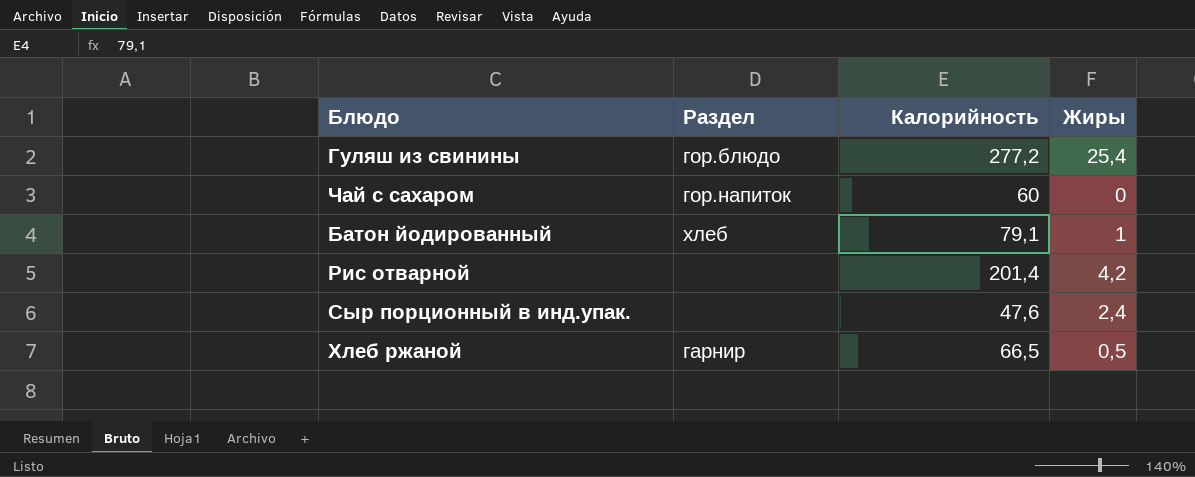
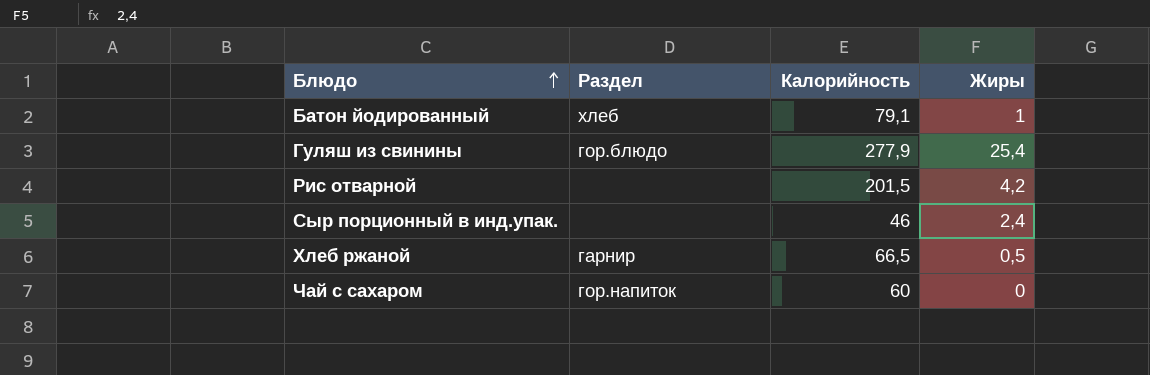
row order: none -> Блюдо ascending
Гуляш из свинины | Калорийность: 277,2 -> 277,9
Рис отварной | Калорийность: 201,4 -> 201,5
Сыр порционный в инд.упак. | Калорийность: 47,6 -> 46

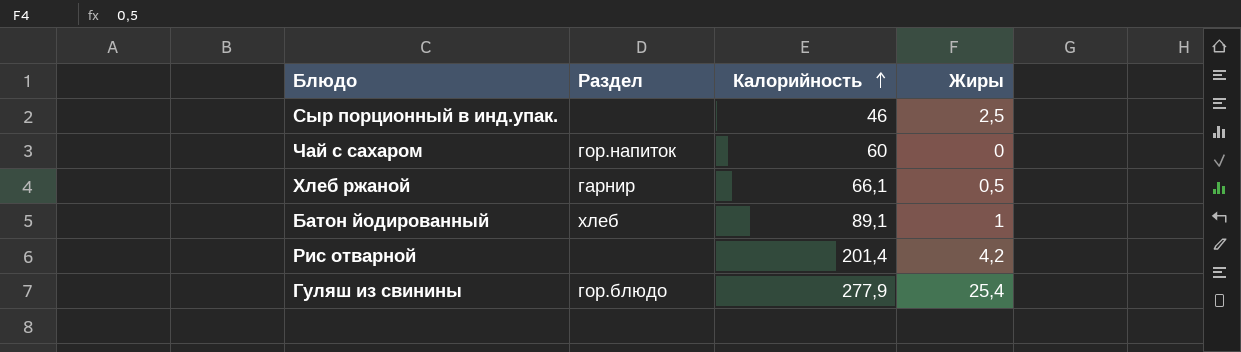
row order: Блюдо ascending -> Калорийность ascending
Сыр порционный в инд.упак. | Жиры: 2,4 -> 2,5
Хлеб ржаной | Калорийность: 66,5 -> 66,1
Батон йодированный | Калорийность: 79,1 -> 89,1
Рис отварной | Калорийность: 201,5 -> 201,4

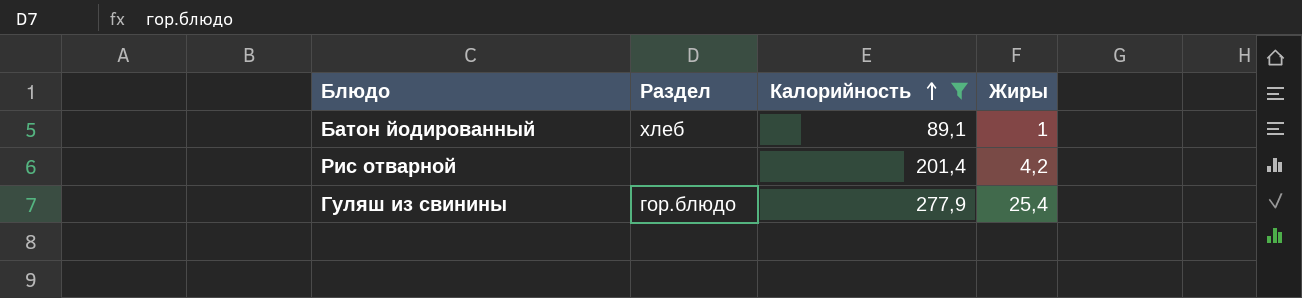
filter: none -> Калорийность >= 89,1

